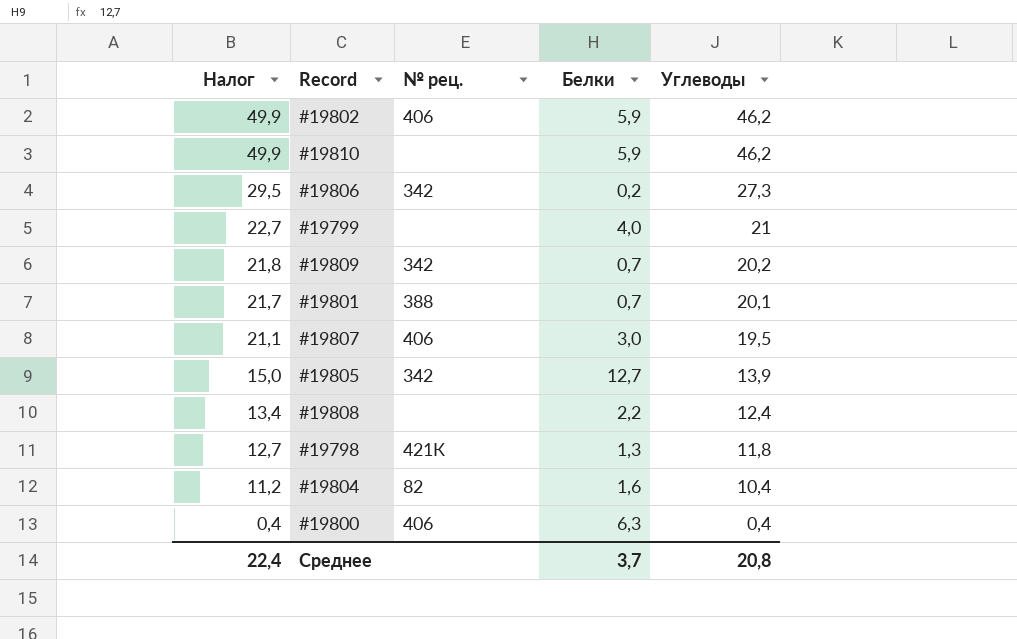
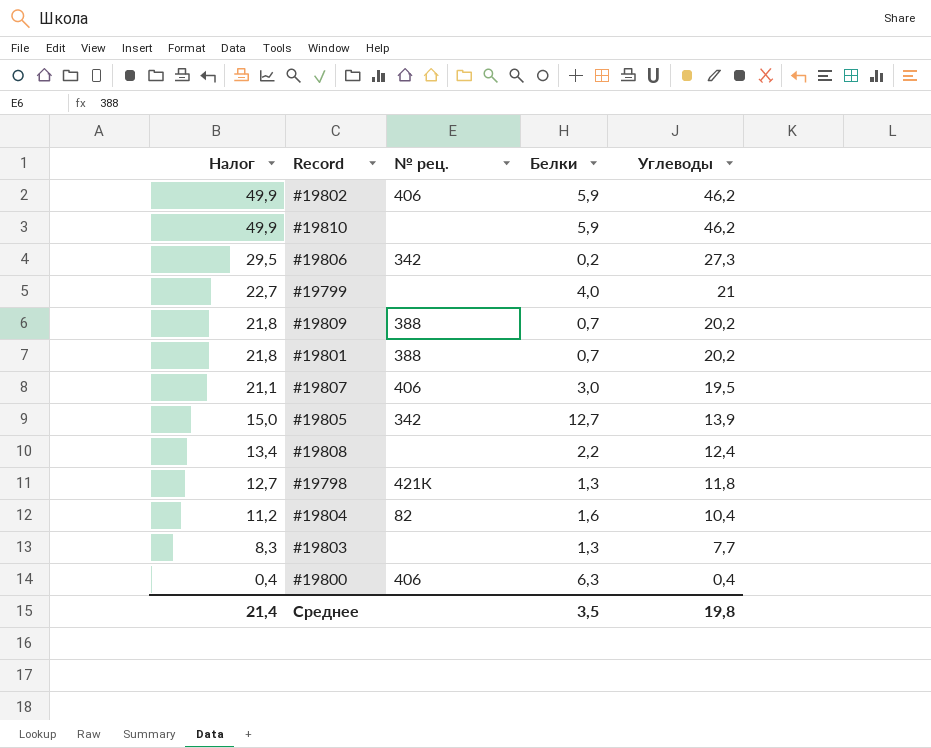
#19809 | № рец.: 342 -> 388
#19801 | Налог: 21,7 -> 21,8
#19801 | Углеводы: 20,1 -> 20,2
row #19803: none -> 8,3 | none | 1,3 | 7,7
Среднее | Налог: 22,4 -> 21,4
Среднее | Белки: 3,7 -> 3,5
Среднее | Углеводы: 20,8 -> 19,8

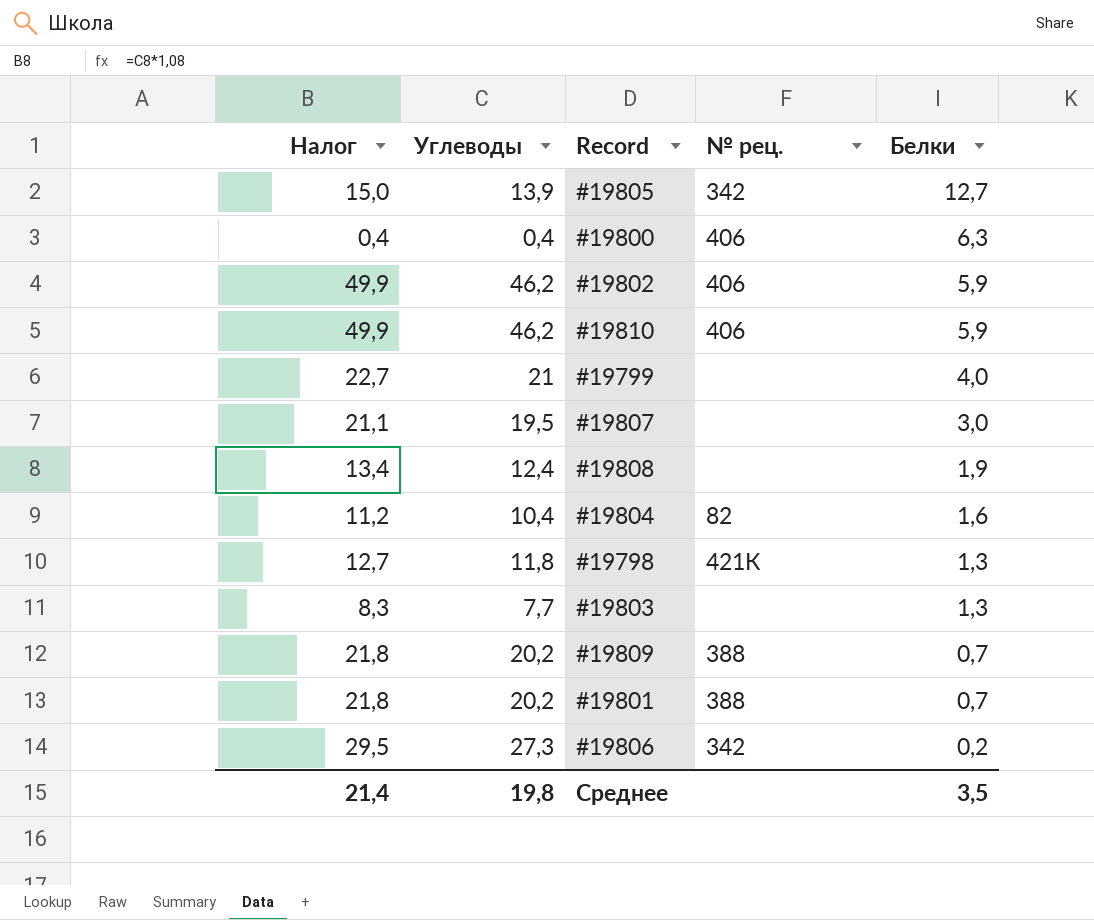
row order: Налог descending -> Белки descending
column Углеводы | position: 5 -> 2
#19810 | № рец.: none -> 406
#19807 | № рец.: 406 -> none
#19808 | Белки: 2,2 -> 1,9

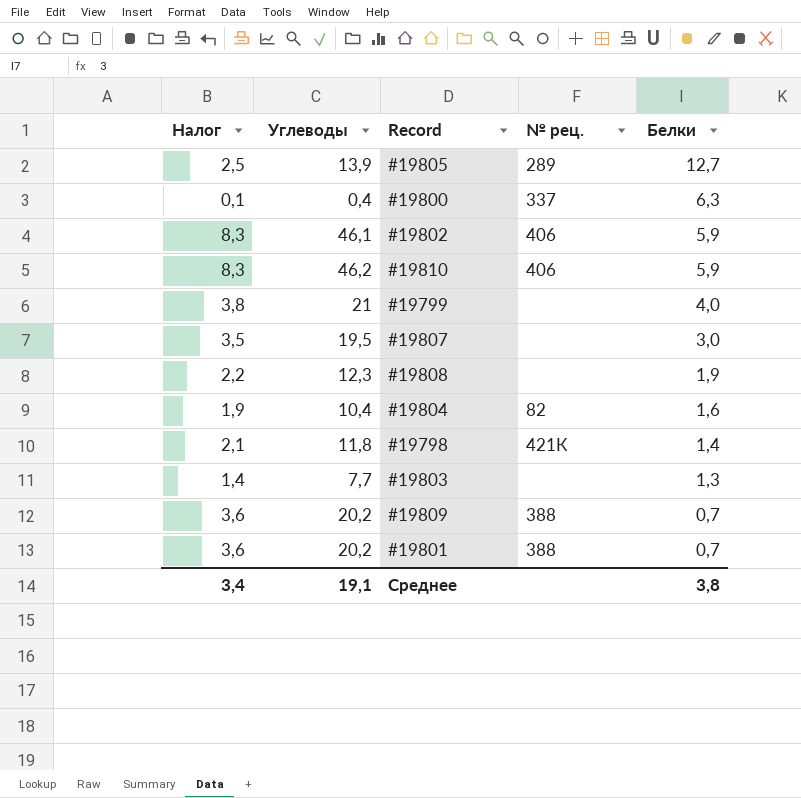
column Налог | formula: [Углеводы] * 1,08 -> [Углеводы] * 0,18
row #19806: 29,5 | 27,3 | 342 | 0,2 -> none
#19805 | № рец.: 342 -> 289
#19800 | № рец.: 406 -> 337
#19802 | Углеводы: 46,2 -> 46,1
#19808 | Углеводы: 12,4 -> 12,3
#19798 | Белки: 1,3 -> 1,4
Среднее | Налог: 21,4 -> 3,4
Среднее | Углеводы: 19,8 -> 19,1
Среднее | Белки: 3,5 -> 3,8

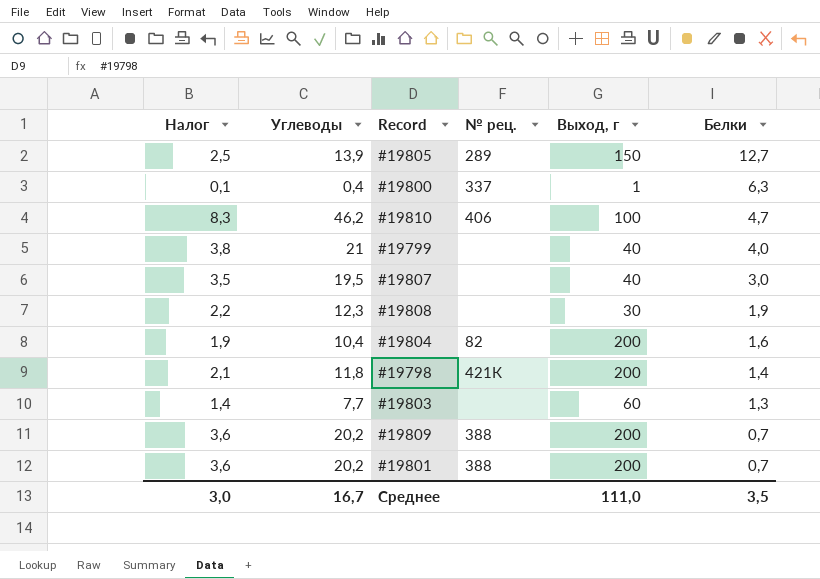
column Выход, г | position: none -> 5
row #19802: 8,3 | 46,1 | 406 | 5,9 -> none
#19810 | Белки: 5,9 -> 4,7
Среднее | Налог: 3,4 -> 3,0
Среднее | Углеводы: 19,1 -> 16,7
Среднее | Белки: 3,8 -> 3,5

